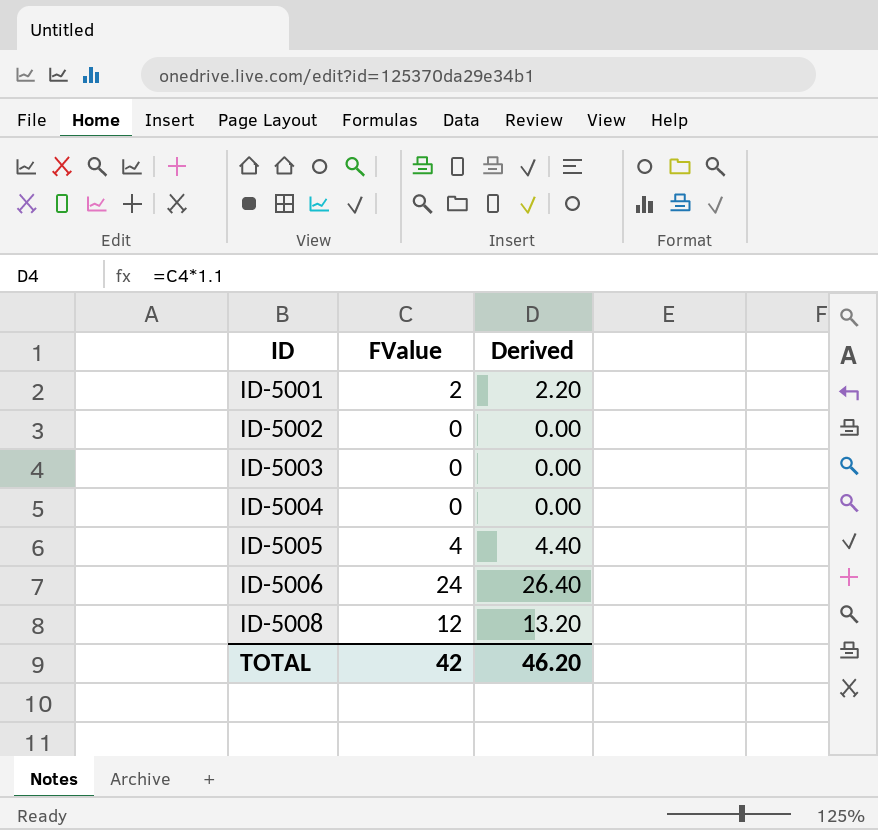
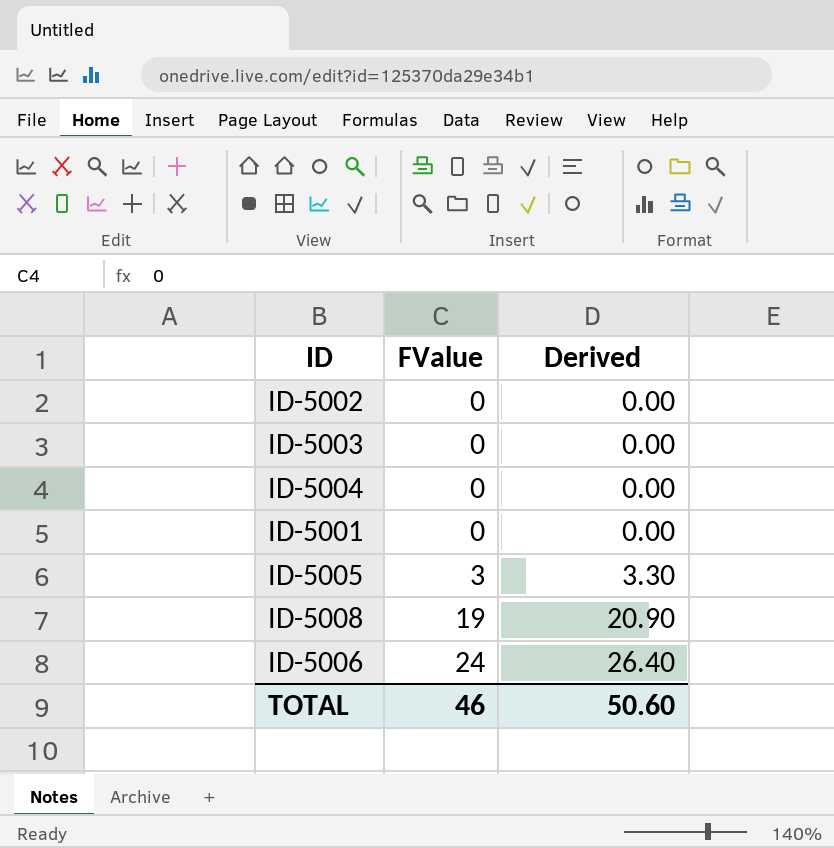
row order: ID ascending -> FValue ascending
ID-5001 | FValue: 2 -> 0
ID-5001 | Derived: 2.20 -> 0.00
ID-5005 | FValue: 4 -> 3
ID-5005 | Derived: 4.40 -> 3.30
ID-5008 | FValue: 12 -> 19
ID-5008 | Derived: 13.20 -> 20.90
TOTAL | FValue: 42 -> 46
TOTAL | Derived: 46.20 -> 50.60

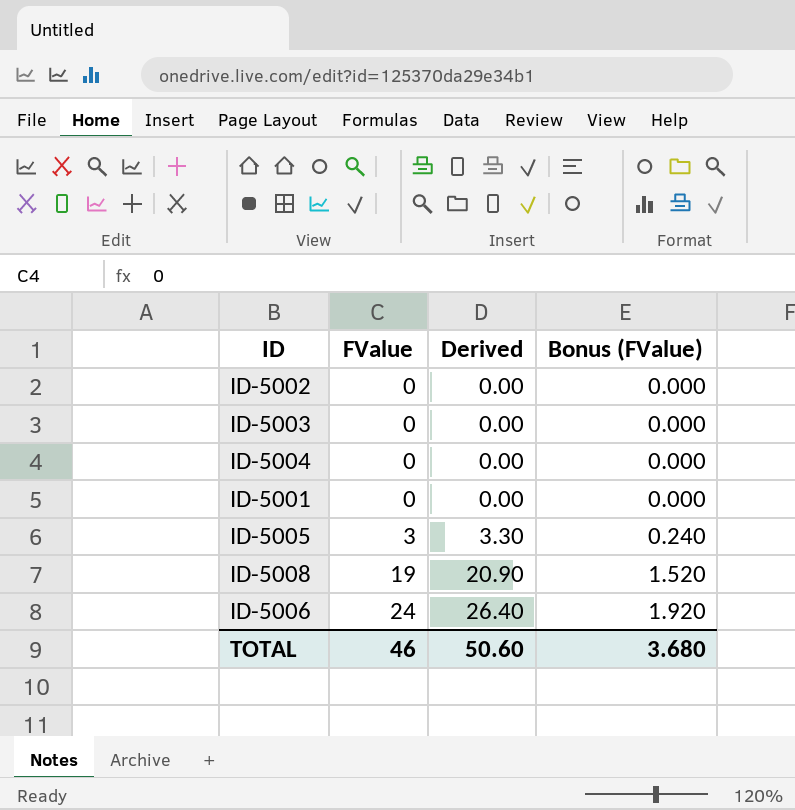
column Bonus (FValue) | formula: none -> [FValue] * 0.08

